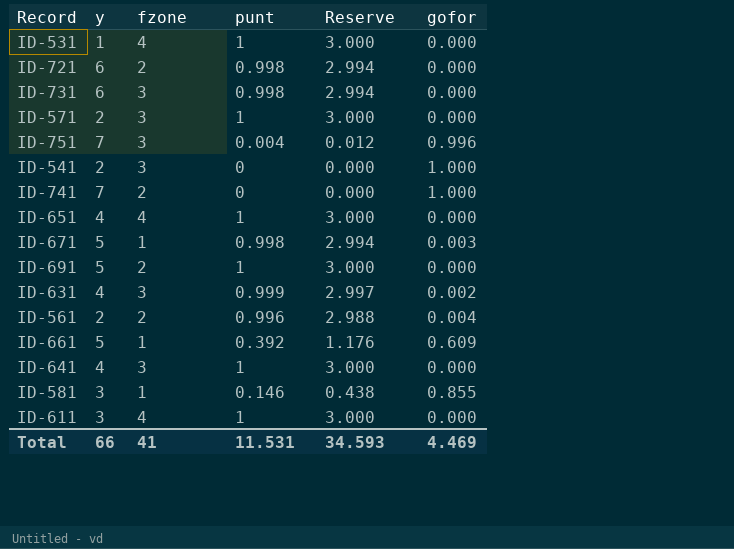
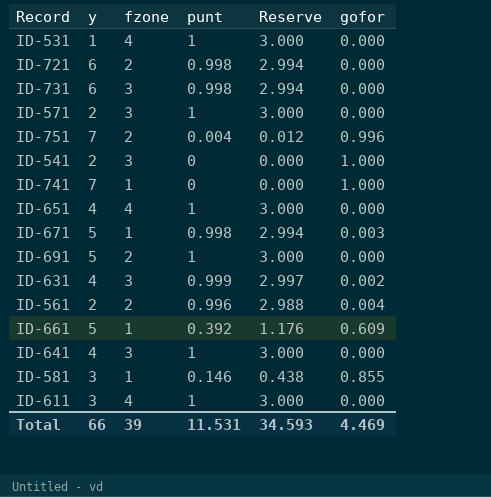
ID-751 | fzone: 3 -> 2
ID-741 | fzone: 2 -> 1
Total | fzone: 41 -> 39

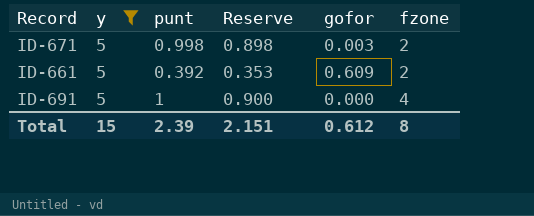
filter: none -> y = 5
row order: none -> fzone ascending
column Reserve | formula: [punt] * 3 -> [punt] * 0.9
column fzone | position: 3 -> 6
ID-671 | fzone: 1 -> 2
ID-661 | fzone: 1 -> 2
ID-691 | fzone: 2 -> 4
Total | y: 66 -> 15
Total | punt: 11.531 -> 2.39
Total | Reserve: 34.593 -> 2.151
Total | gofor: 4.469 -> 0.612
Total | fzone: 39 -> 8

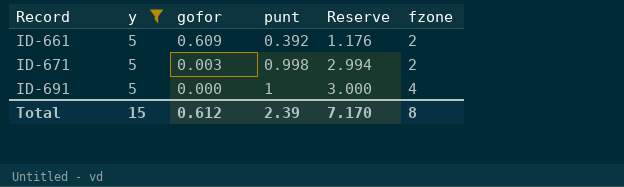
row order: fzone ascending -> Record ascending
column gofor | position: 5 -> 3
column Reserve | formula: [punt] * 0.9 -> [punt] * 3
Total | Reserve: 2.151 -> 7.170

